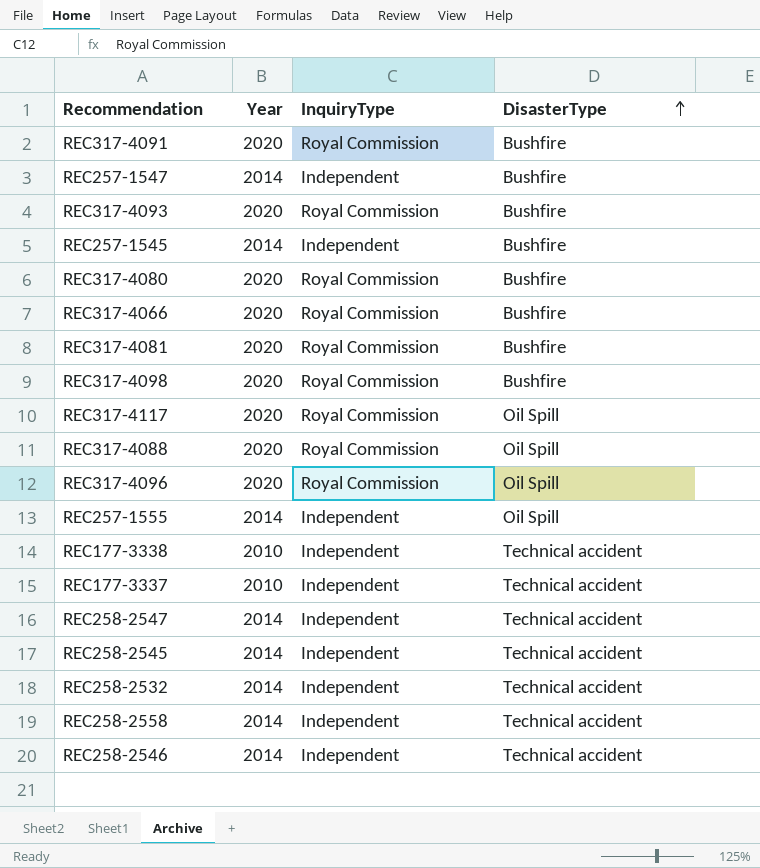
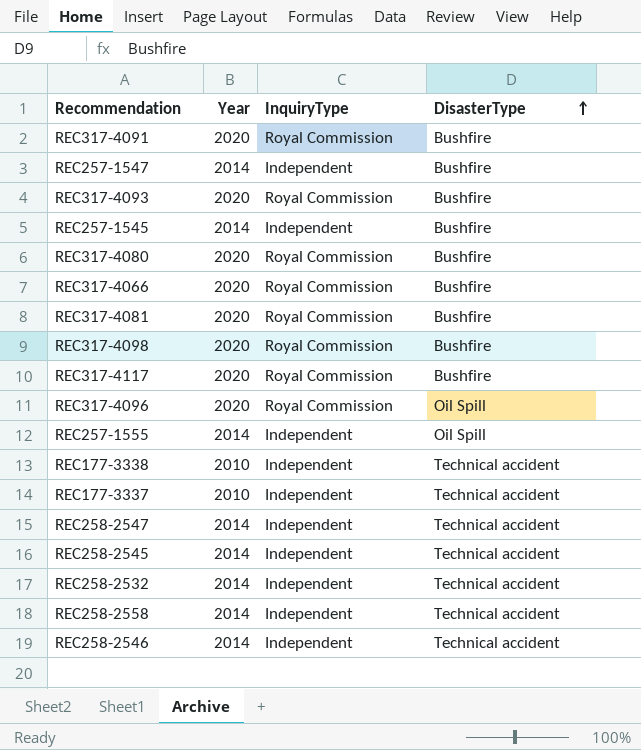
row REC317-4088: 2020 | Royal Commission | Oil Spill -> none
REC317-4117 | DisasterType: Oil Spill -> Bushfire

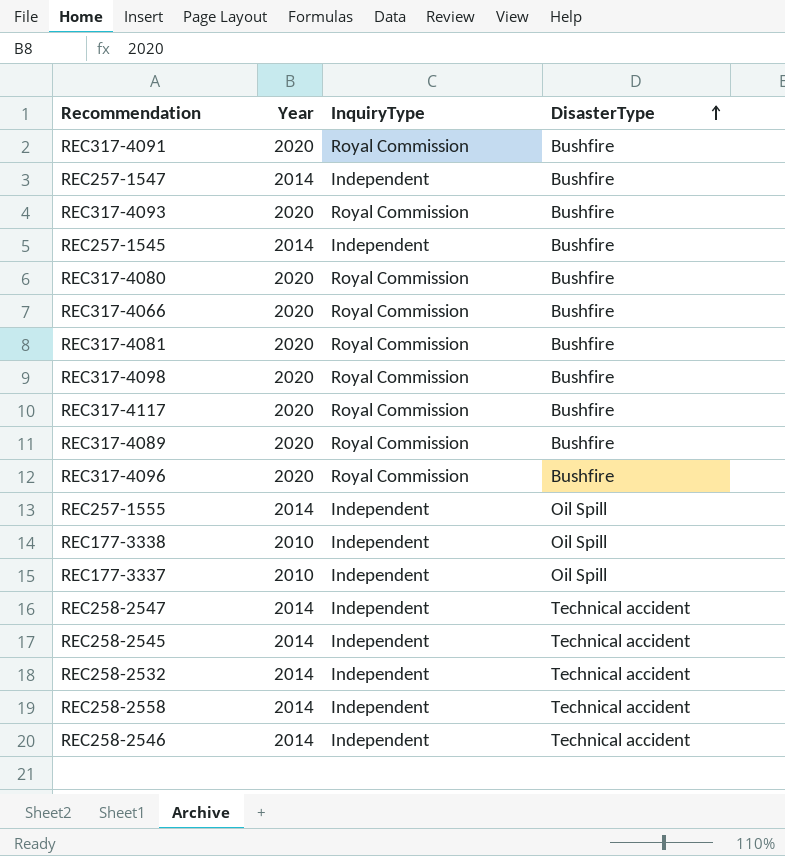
row REC317-4089: none -> 2020 | Royal Commission | Bushfire
REC317-4096 | DisasterType: Oil Spill -> Bushfire
REC177-3338 | DisasterType: Technical accident -> Oil Spill
REC177-3337 | DisasterType: Technical accident -> Oil Spill

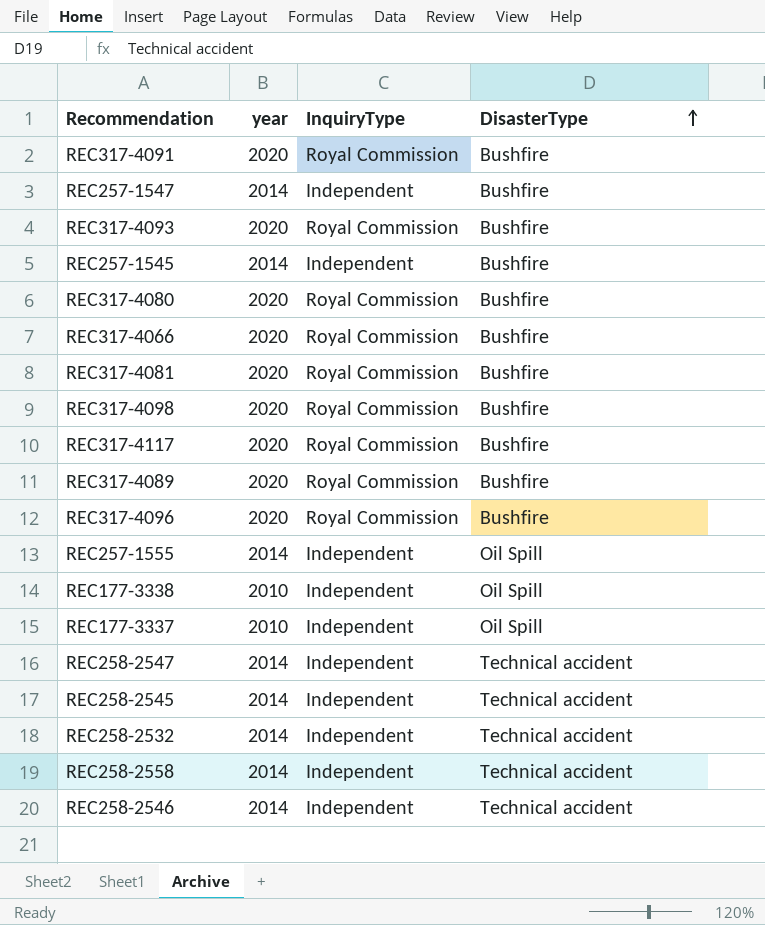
column name: Year -> year

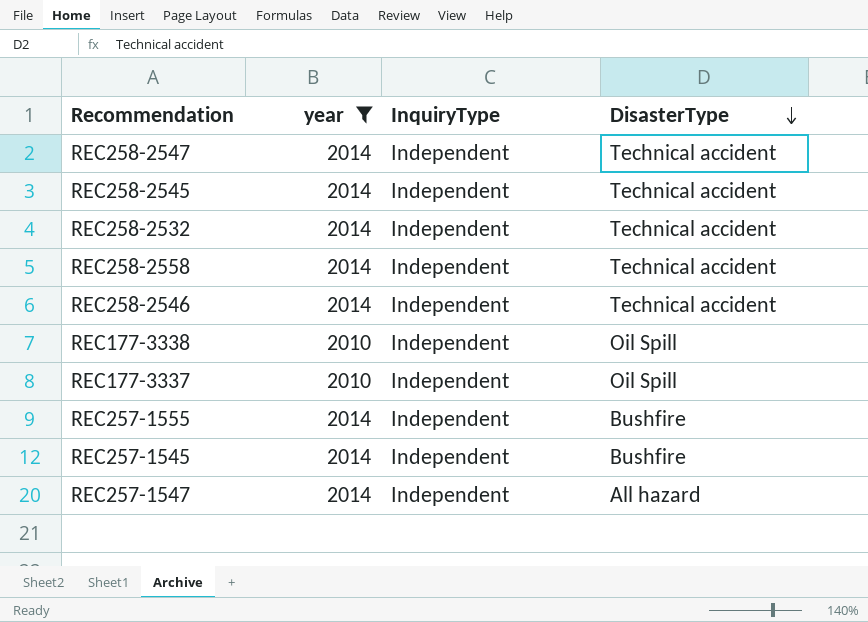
filter: none -> year != 2020
row order: DisasterType ascending -> DisasterType descending
REC257-1555 | DisasterType: Oil Spill -> Bushfire
REC257-1547 | DisasterType: Bushfire -> All hazard

